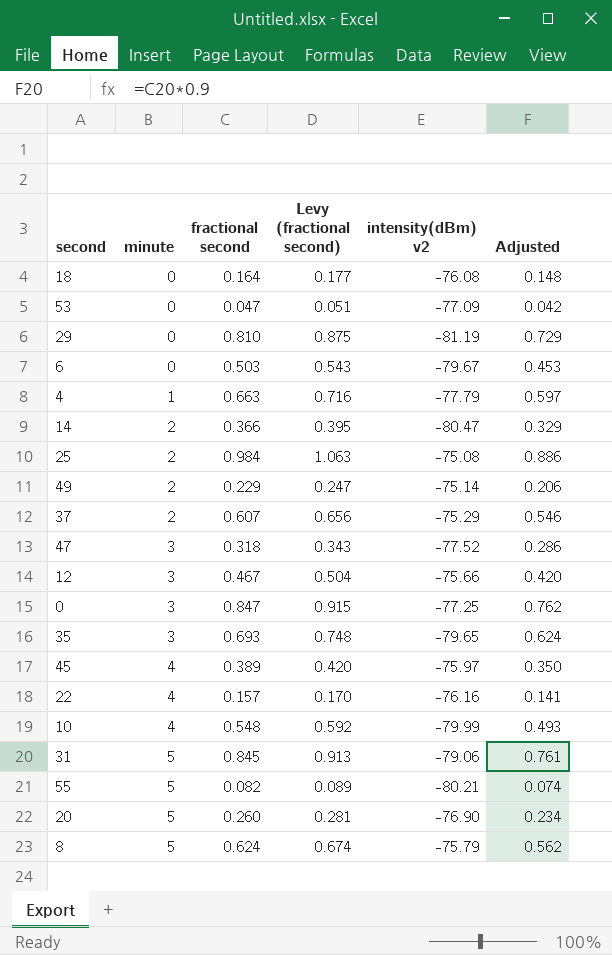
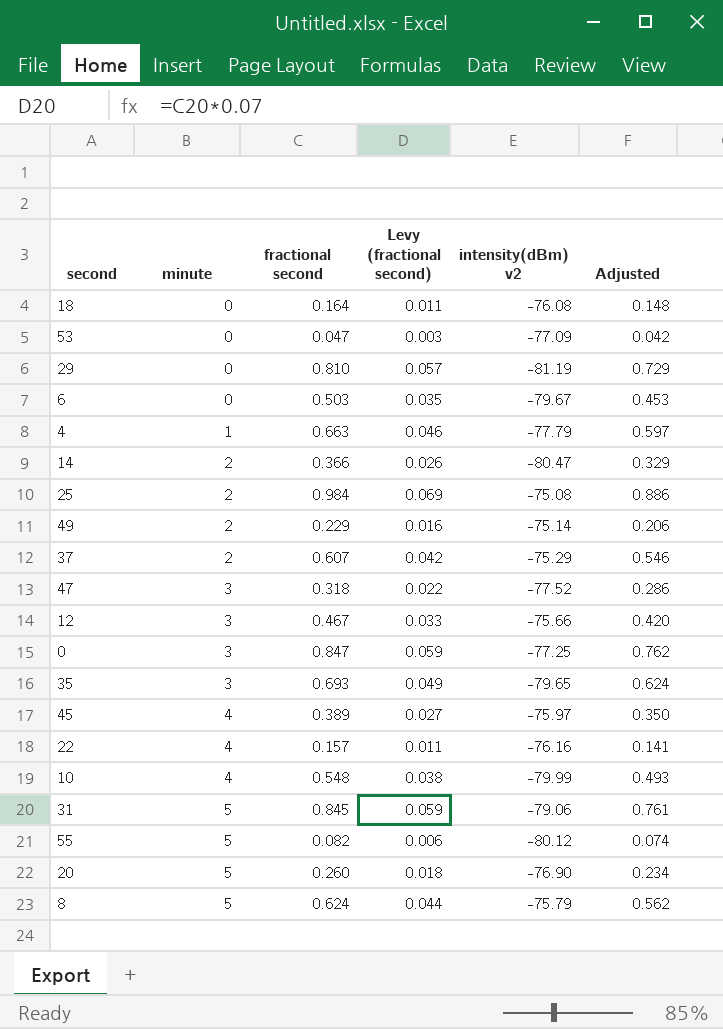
column Levy (fractional second) | formula: [fractional second] * 1.08 -> [fractional second] * 0.07
55 | intensity(dBm) v2: -80.21 -> -80.12

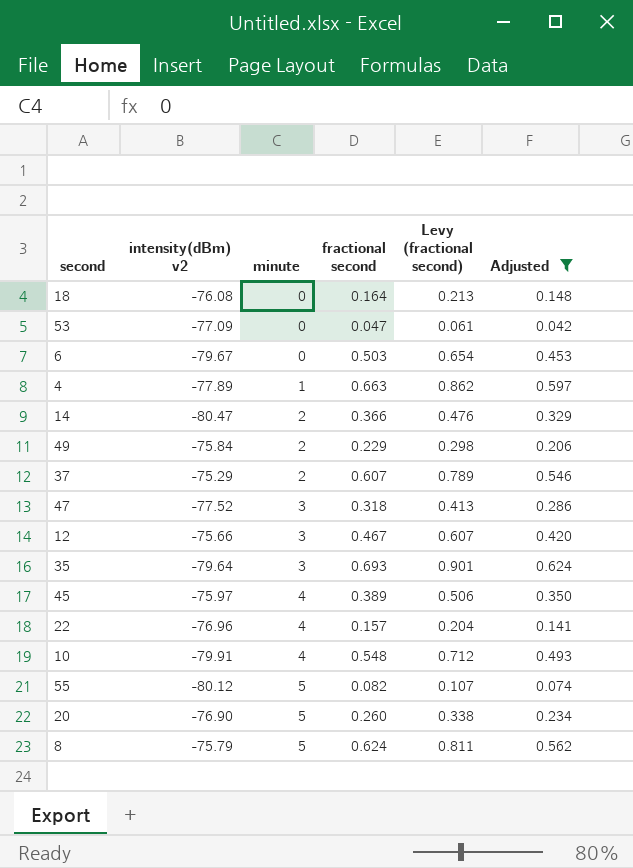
filter: none -> Adjusted <= 0.624
column intensity(dBm) v2 | position: 5 -> 2
column Levy (fractional second) | formula: [fractional second] * 0.07 -> [fractional second] * 1.3
4 | intensity(dBm) v2: -77.79 -> -77.89
49 | intensity(dBm) v2: -75.14 -> -75.84
35 | intensity(dBm) v2: -79.65 -> -79.64
22 | intensity(dBm) v2: -76.16 -> -76.96
10 | intensity(dBm) v2: -79.99 -> -79.91

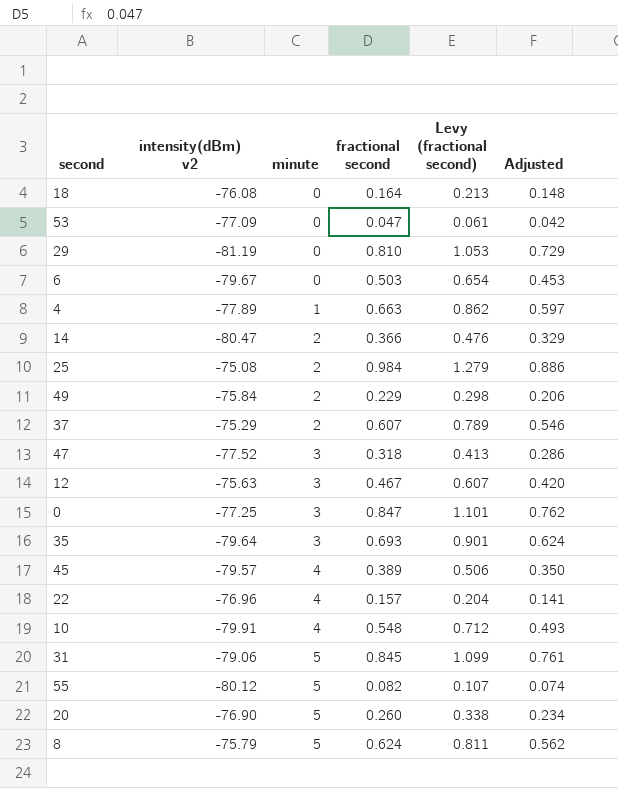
filter: Adjusted <= 0.624 -> none
12 | intensity(dBm) v2: -75.66 -> -75.63
45 | intensity(dBm) v2: -75.97 -> -79.57

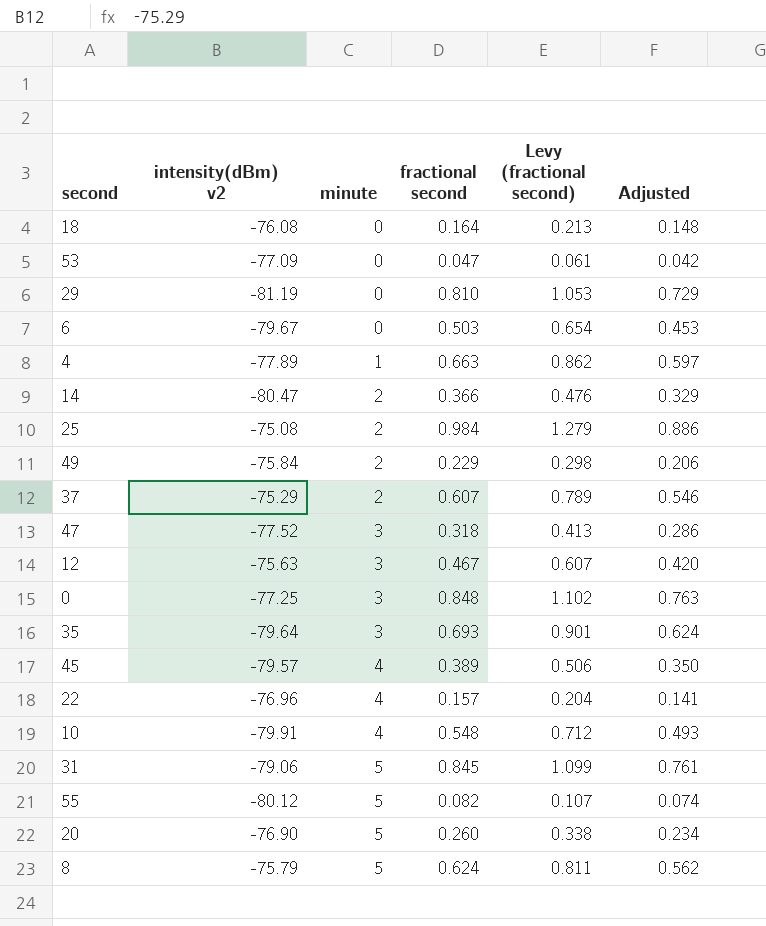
0 | fractional second: 0.847 -> 0.848
0 | Levy (fractional second): 1.101 -> 1.102
0 | Adjusted: 0.762 -> 0.763

